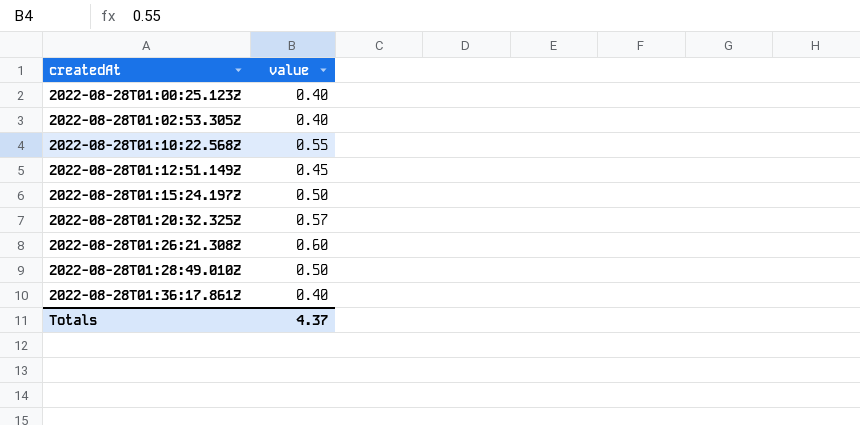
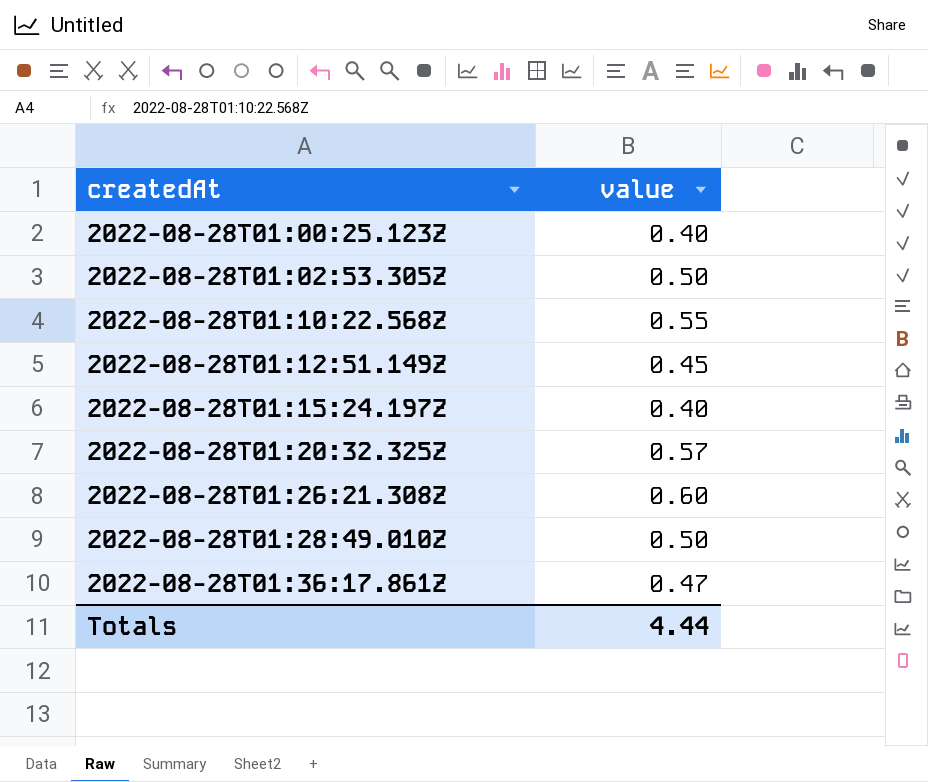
2022-08-28T01:02:53.305Z | value: 0.40 -> 0.50
2022-08-28T01:15:24.197Z | value: 0.50 -> 0.40
2022-08-28T01:36:17.861Z | value: 0.40 -> 0.47
Totals | value: 4.37 -> 4.44

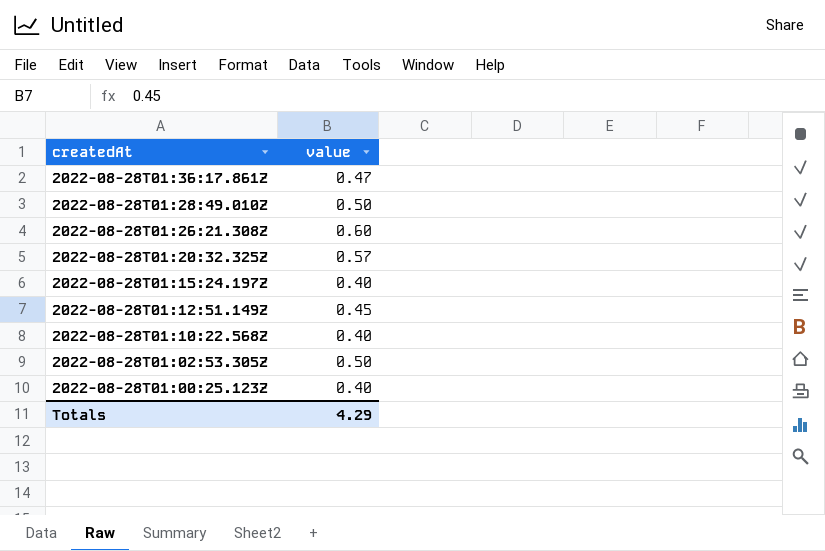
row order: createdAt ascending -> createdAt descending
2022-08-28T01:10:22.568Z | value: 0.55 -> 0.40
Totals | value: 4.44 -> 4.29

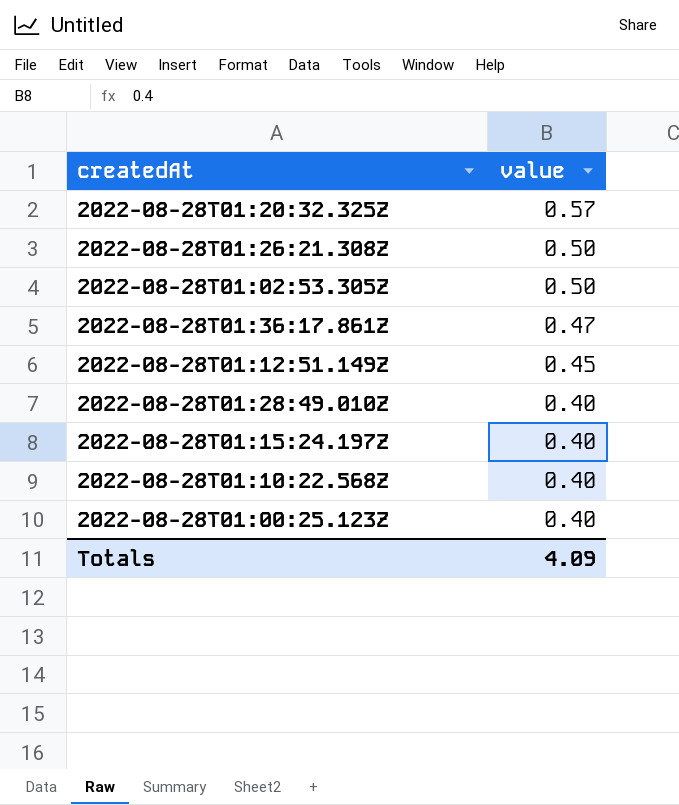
row order: createdAt descending -> value descending
2022-08-28T01:26:21.308Z | value: 0.60 -> 0.50
2022-08-28T01:28:49.010Z | value: 0.50 -> 0.40
Totals | value: 4.29 -> 4.09

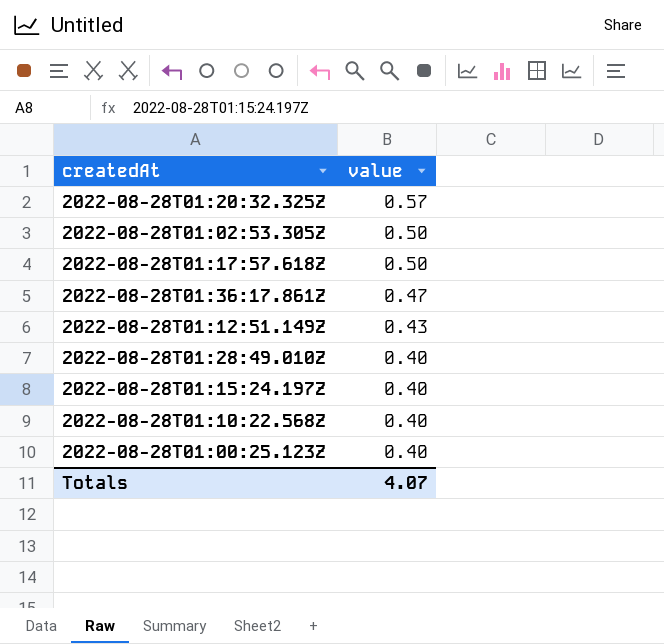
row 2022-08-28T01:26:21.308Z: 0.50 -> none
row 2022-08-28T01:17:57.618Z: none -> 0.50
2022-08-28T01:12:51.149Z | value: 0.45 -> 0.43
Totals | value: 4.09 -> 4.07

